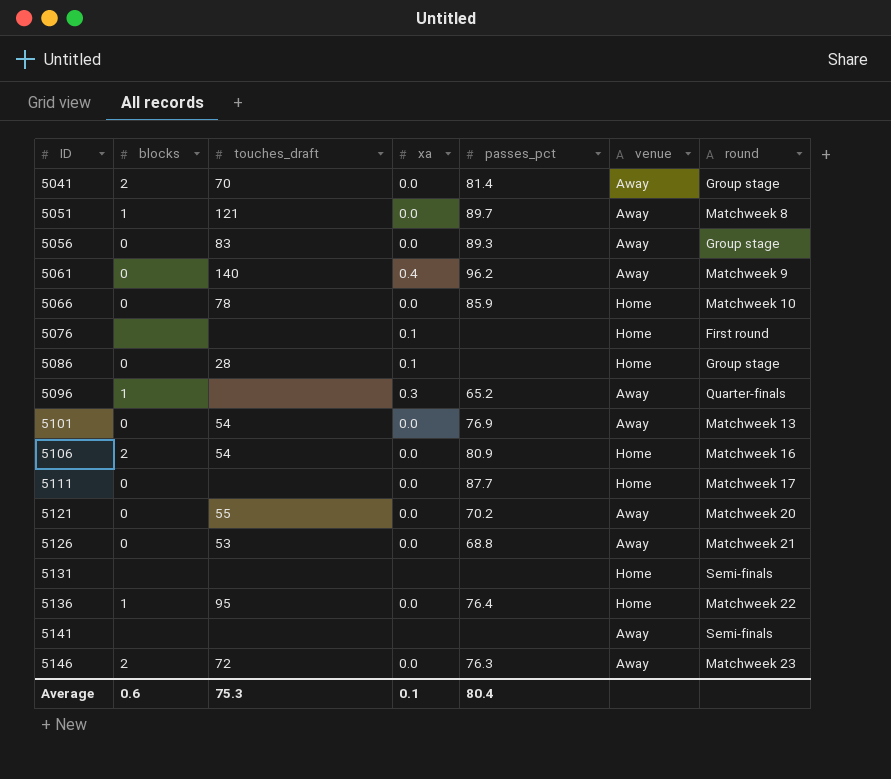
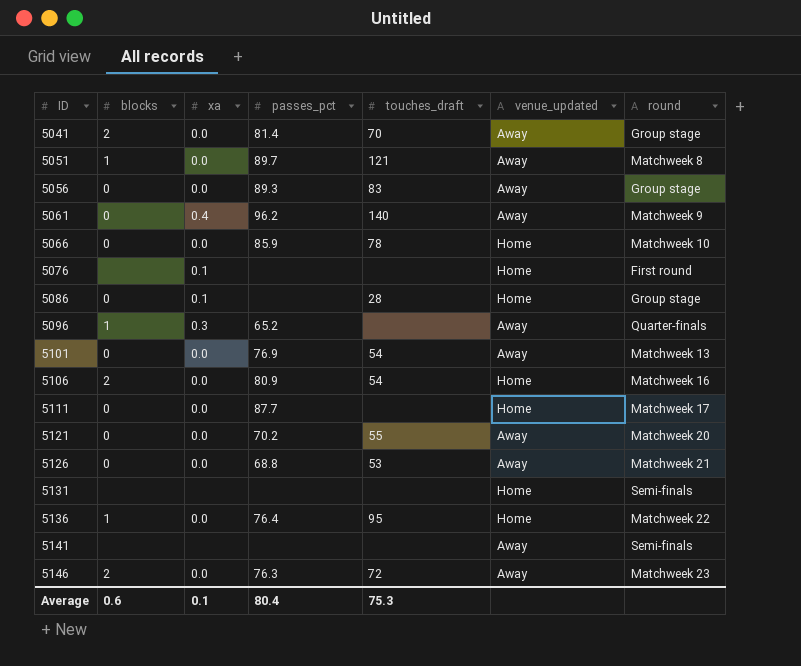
column touches_draft | position: 3 -> 5
column name: venue -> venue_updated

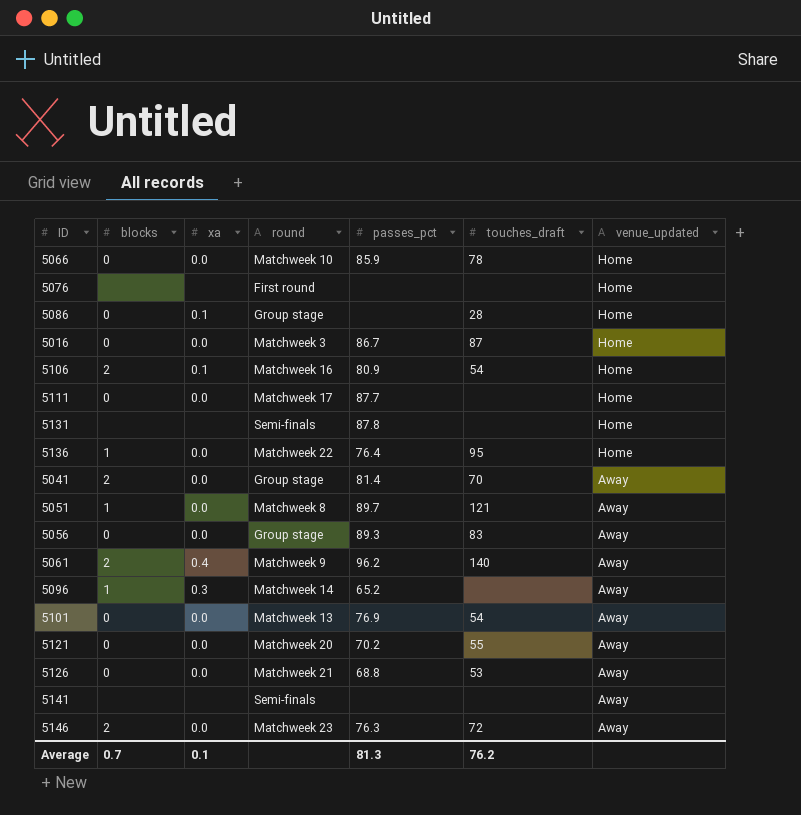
row order: ID ascending -> venue_updated descending
column round | position: 7 -> 4
5076 | xa: 0.1 -> none
row 5016: none -> 0 | 0.0 | Matchweek 3 | 86.7 | 87 | Home
5106 | xa: 0.0 -> 0.1
5131 | passes_pct: none -> 87.8
5061 | blocks: 0 -> 2
5096 | round: Quarter-finals -> Matchweek 14
Average | blocks: 0.6 -> 0.7
Average | passes_pct: 80.4 -> 81.3
Average | touches_draft: 75.3 -> 76.2

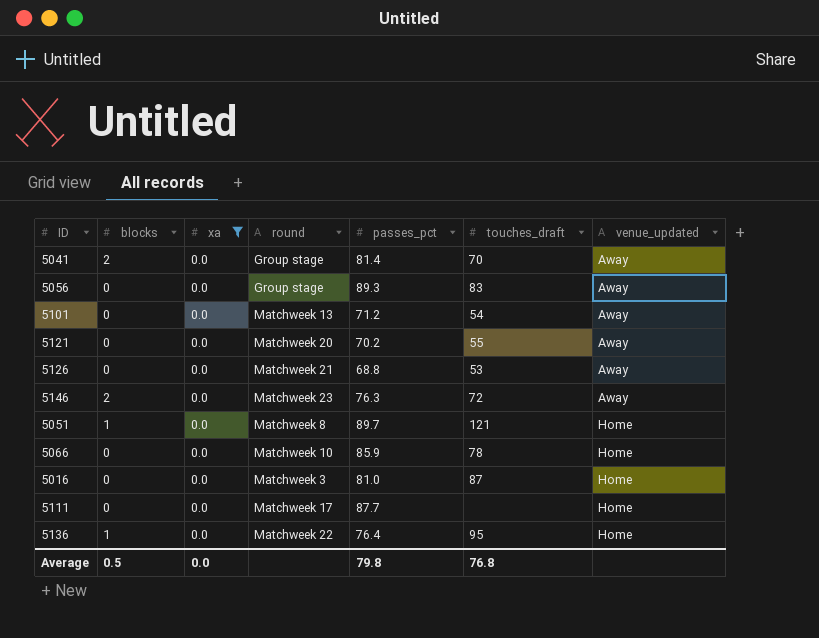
filter: none -> xa = 0.0
row order: venue_updated descending -> venue_updated ascending
5101 | passes_pct: 76.9 -> 71.2
5051 | venue_updated: Away -> Home
5016 | passes_pct: 86.7 -> 81.0
Average | blocks: 0.7 -> 0.5
Average | xa: 0.1 -> 0.0
Average | passes_pct: 81.3 -> 79.8
Average | touches_draft: 76.2 -> 76.8

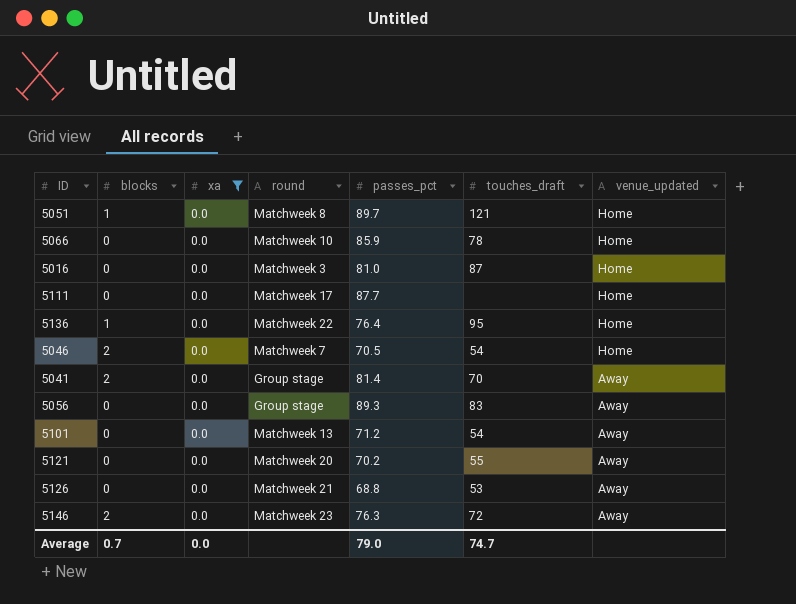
row order: venue_updated ascending -> venue_updated descending
row 5046: none -> 2 | 0.0 | Matchweek 7 | 70.5 | 54 | Home
Average | blocks: 0.5 -> 0.7
Average | passes_pct: 79.8 -> 79.0
Average | touches_draft: 76.8 -> 74.7

